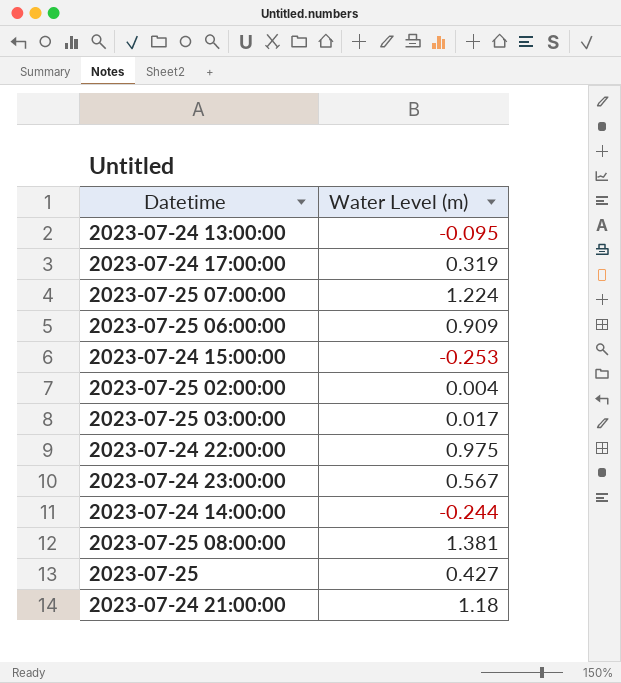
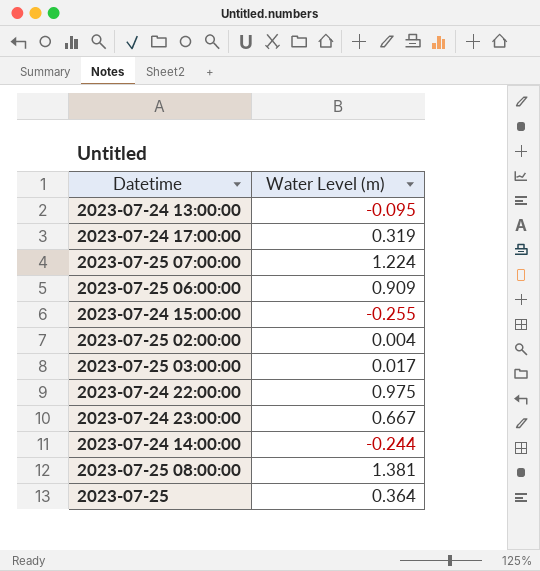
row 2023-07-24 21:00:00: 1.18 -> none
2023-07-24 15:00:00 | Water Level (m): -0.253 -> -0.255
2023-07-24 23:00:00 | Water Level (m): 0.567 -> 0.667
2023-07-25 | Water Level (m): 0.427 -> 0.364

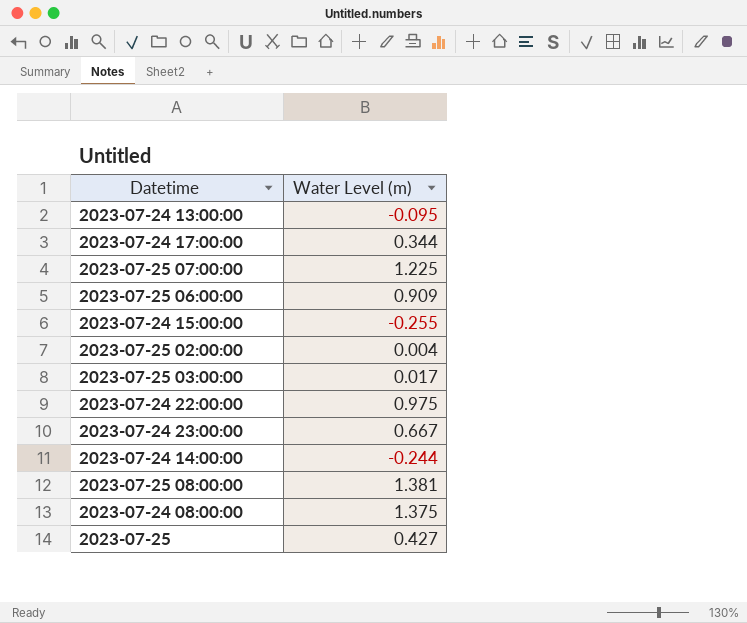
2023-07-24 17:00:00 | Water Level (m): 0.319 -> 0.344
2023-07-25 07:00:00 | Water Level (m): 1.224 -> 1.225
row 2023-07-24 08:00:00: none -> 1.375
2023-07-25 | Water Level (m): 0.364 -> 0.427

